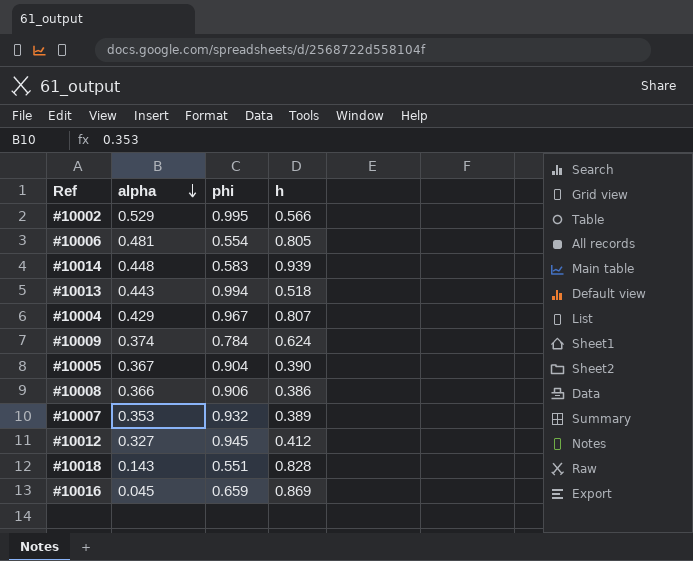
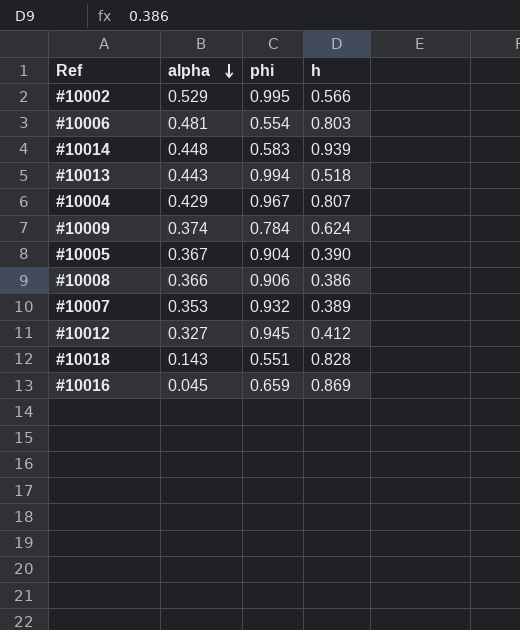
#10006 | h: 0.805 -> 0.803

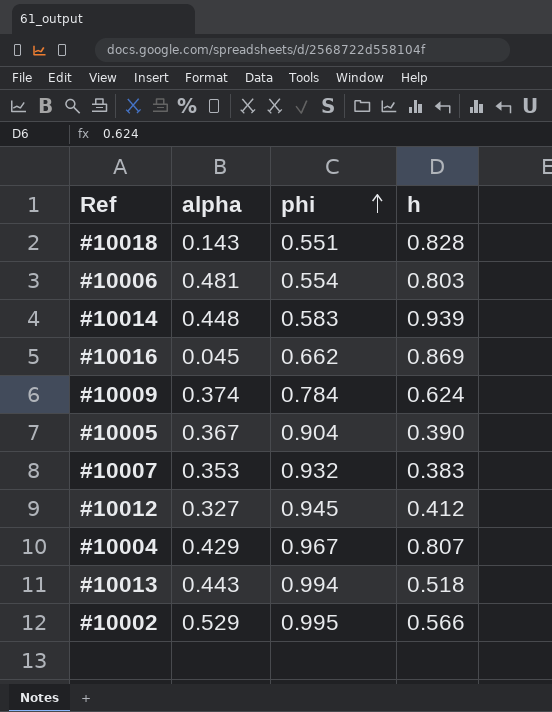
row order: alpha descending -> phi ascending
row #10008: 0.366 | 0.906 | 0.386 -> none
#10016 | phi: 0.659 -> 0.662
#10007 | h: 0.389 -> 0.383

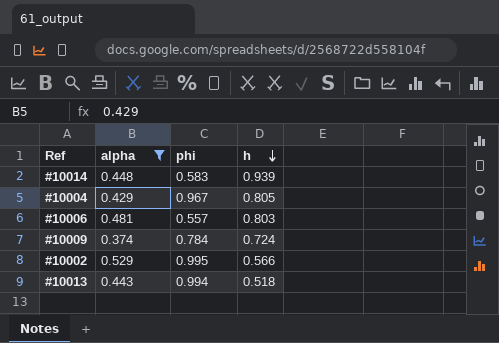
filter: none -> alpha >= 0.374
row order: phi ascending -> h descending
#10004 | h: 0.807 -> 0.805
#10006 | phi: 0.554 -> 0.557
#10009 | h: 0.624 -> 0.724

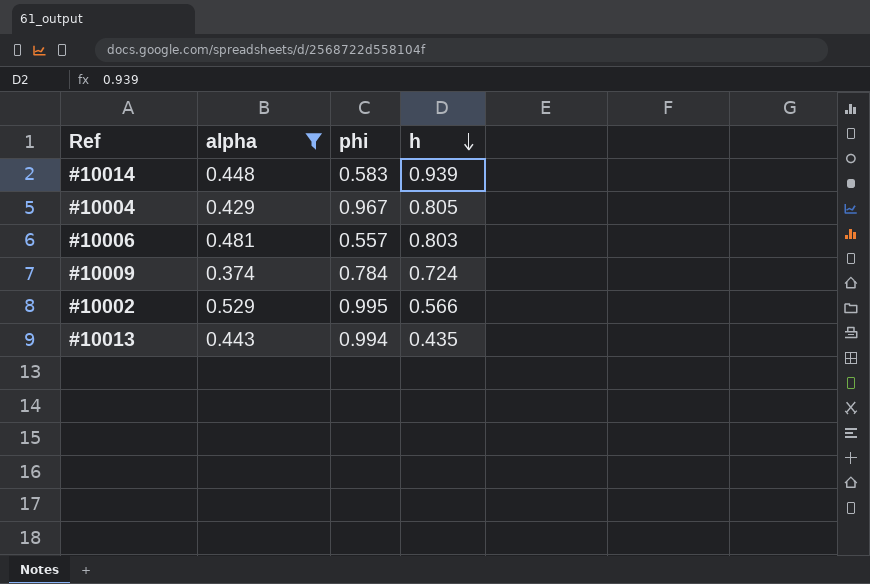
#10013 | h: 0.518 -> 0.435

